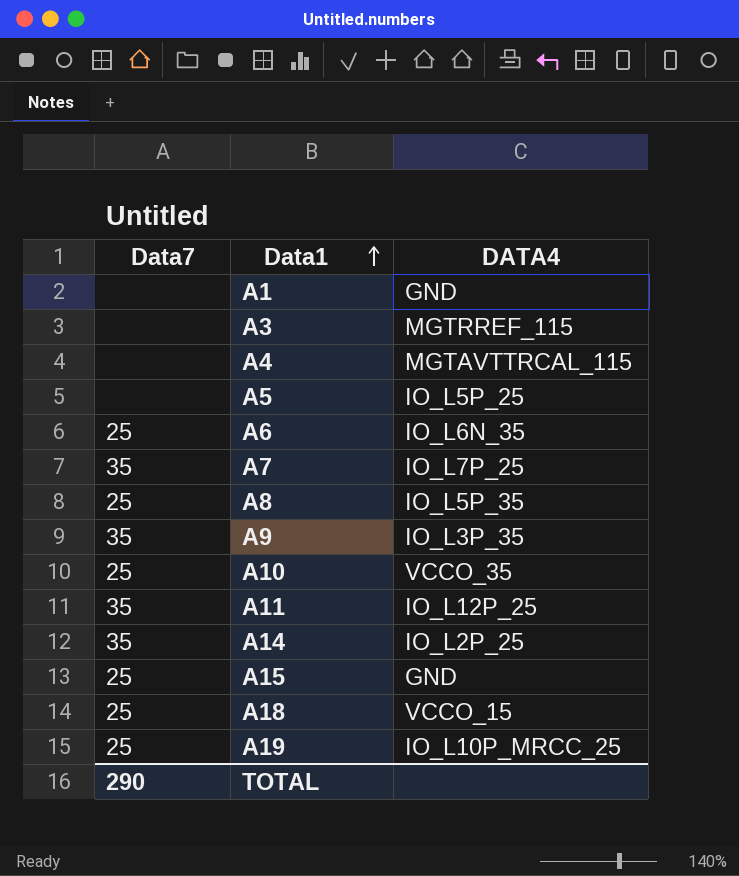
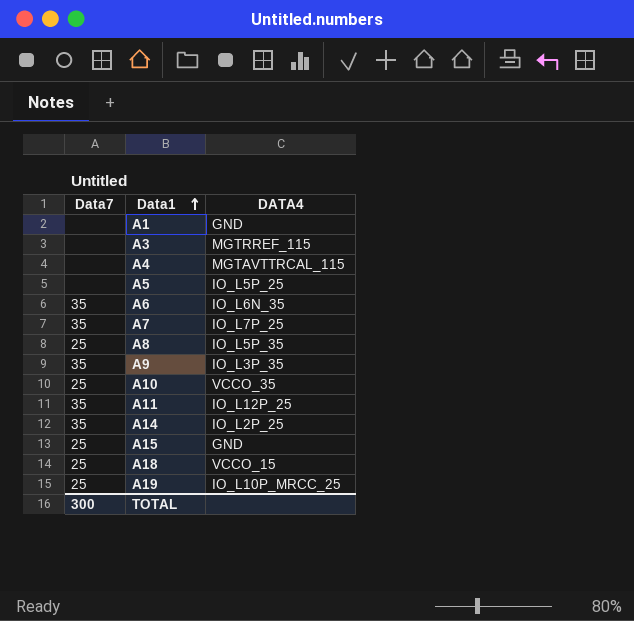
A6 | Data7: 25 -> 35
TOTAL | Data7: 290 -> 300

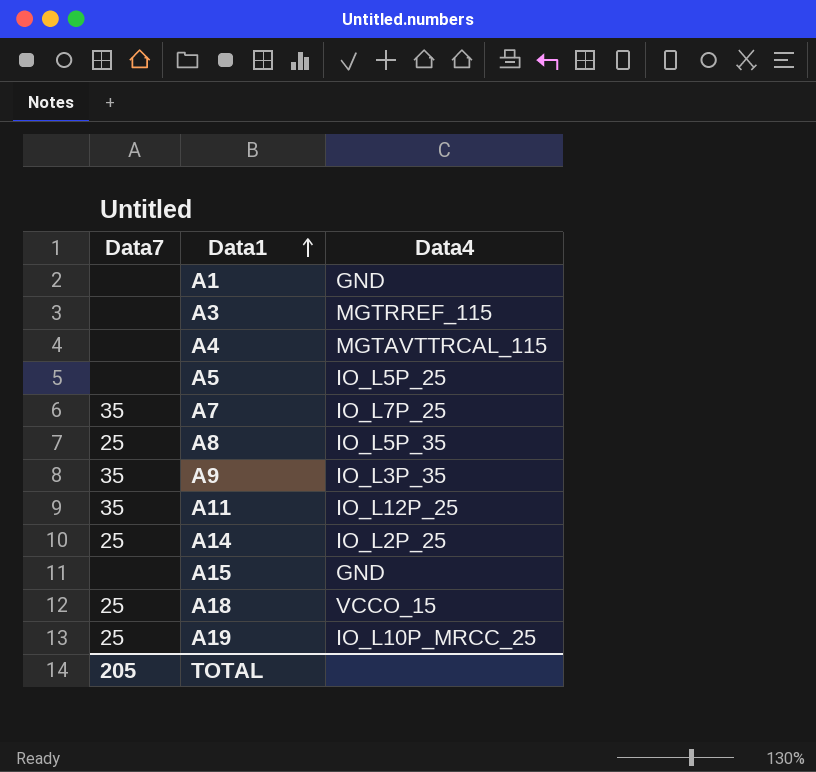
column name: DATA4 -> Data4
row A6: 35 | IO_L6N_35 -> none
row A10: 25 | VCCO_35 -> none
A14 | Data7: 35 -> 25
A15 | Data7: 25 -> none
TOTAL | Data7: 300 -> 205

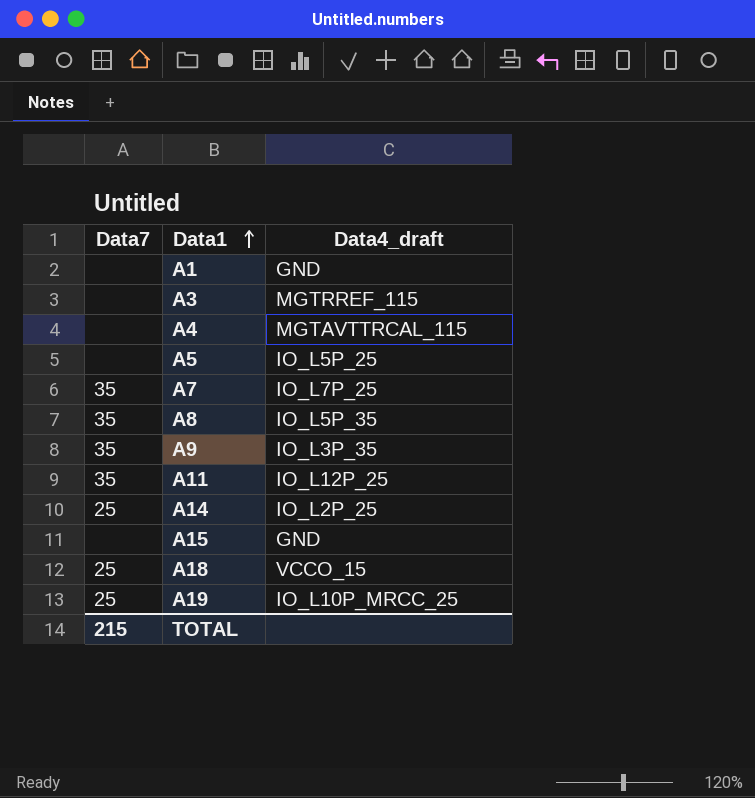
column name: Data4 -> Data4_draft
A8 | Data7: 25 -> 35
TOTAL | Data7: 205 -> 215

